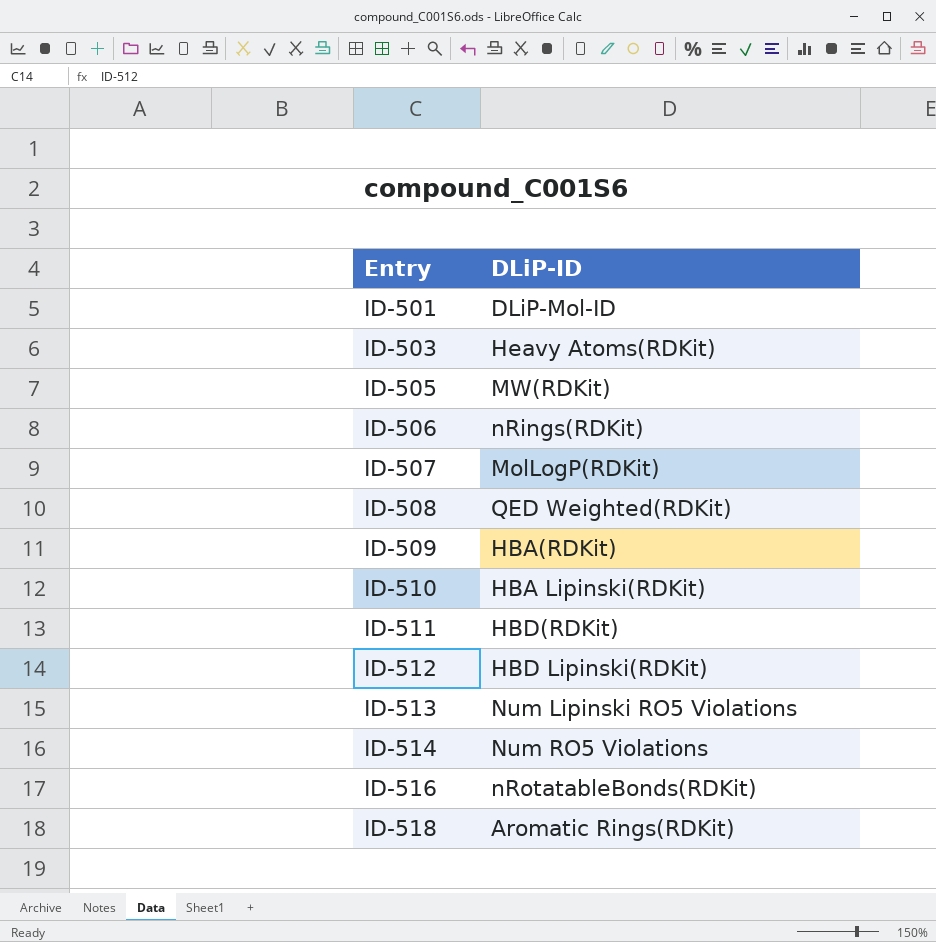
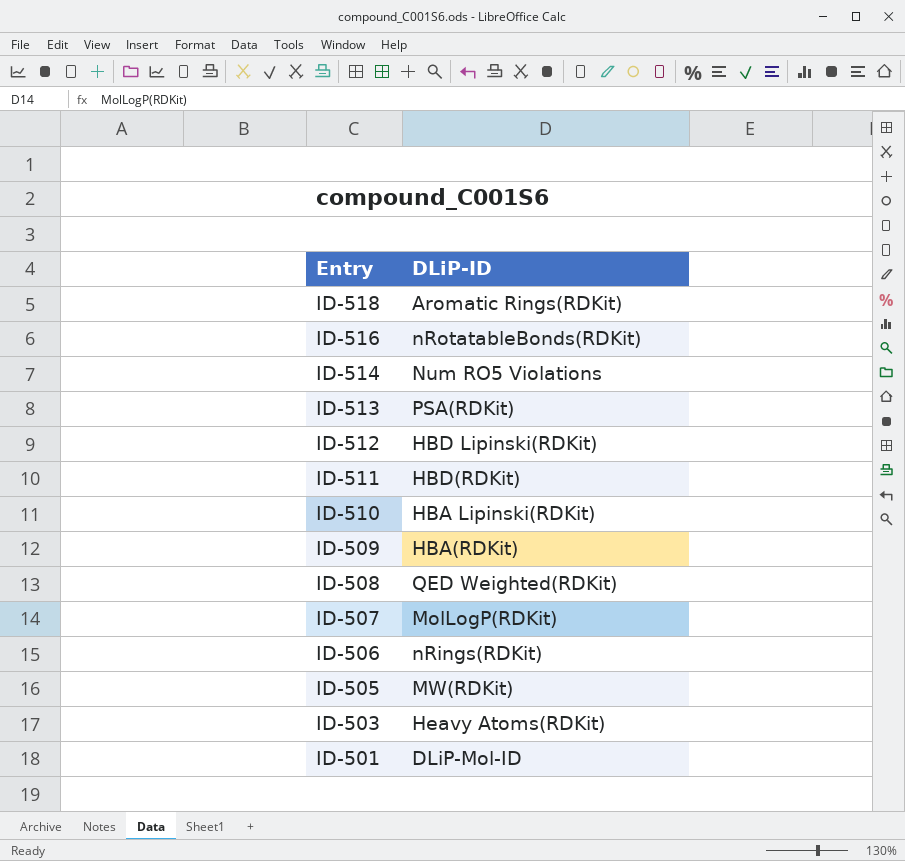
row order: Entry ascending -> Entry descending
ID-513 | DLiP-ID: Num Lipinski RO5 Violations -> PSA(RDKit)

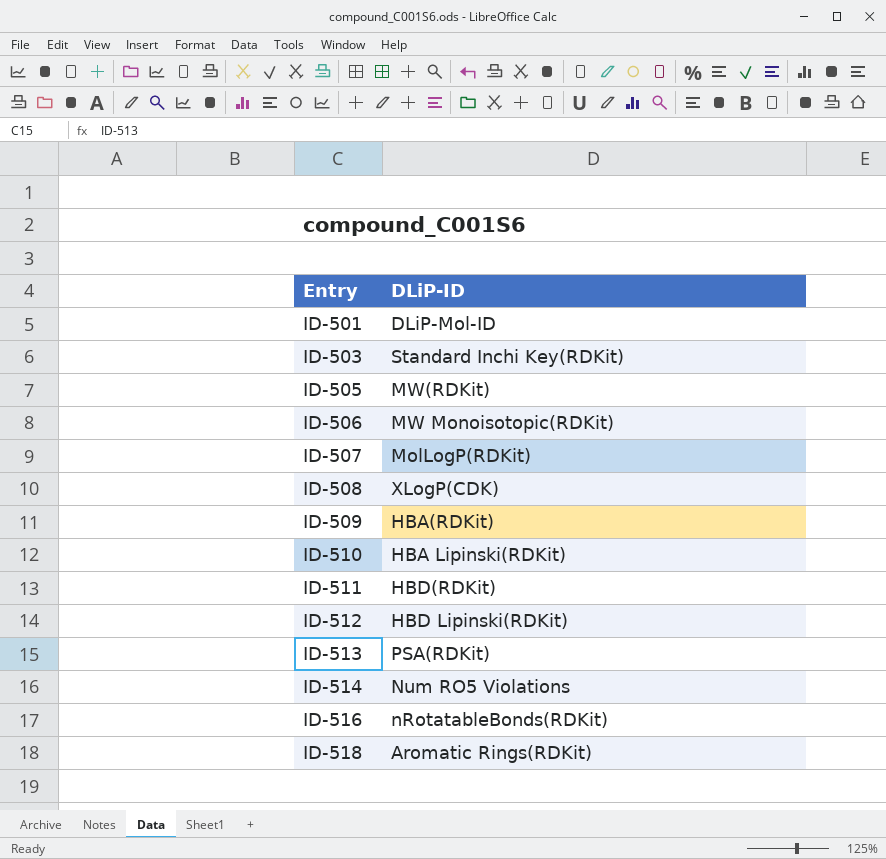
row order: Entry descending -> Entry ascending
ID-503 | DLiP-ID: Heavy Atoms(RDKit) -> Standard Inchi Key(RDKit)
ID-506 | DLiP-ID: nRings(RDKit) -> MW Monoisotopic(RDKit)
ID-508 | DLiP-ID: QED Weighted(RDKit) -> XLogP(CDK)

